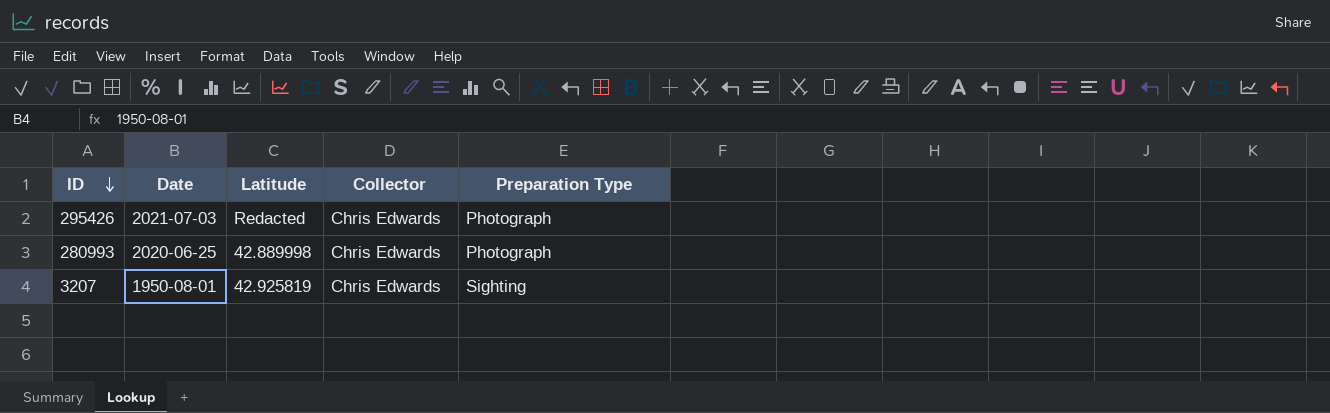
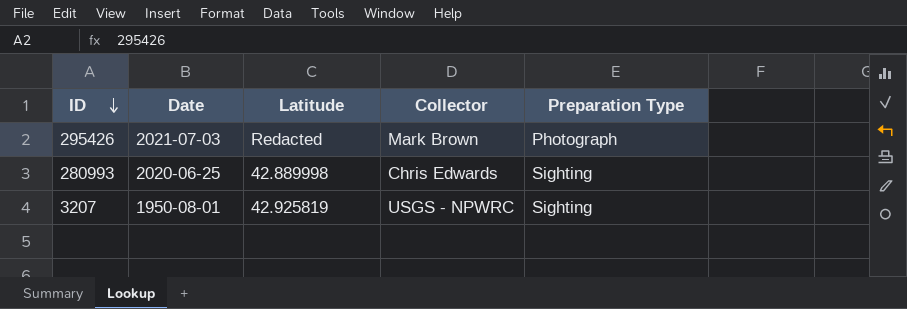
295426 | Collector: Chris Edwards -> Mark Brown
280993 | Preparation Type: Photograph -> Sighting
3207 | Collector: Chris Edwards -> USGS - NPWRC

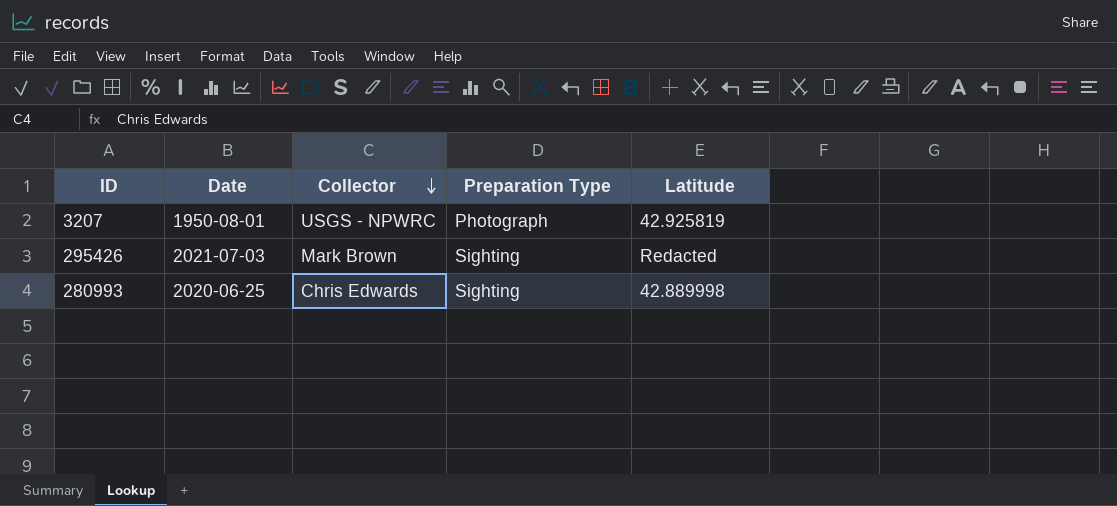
row order: ID descending -> Collector descending
column Latitude | position: 3 -> 5
3207 | Preparation Type: Sighting -> Photograph
295426 | Preparation Type: Photograph -> Sighting

